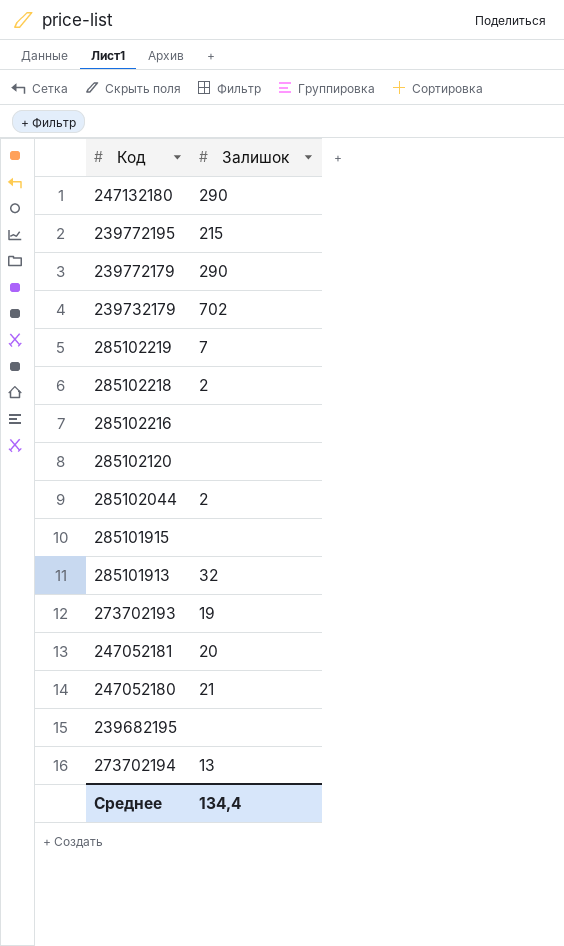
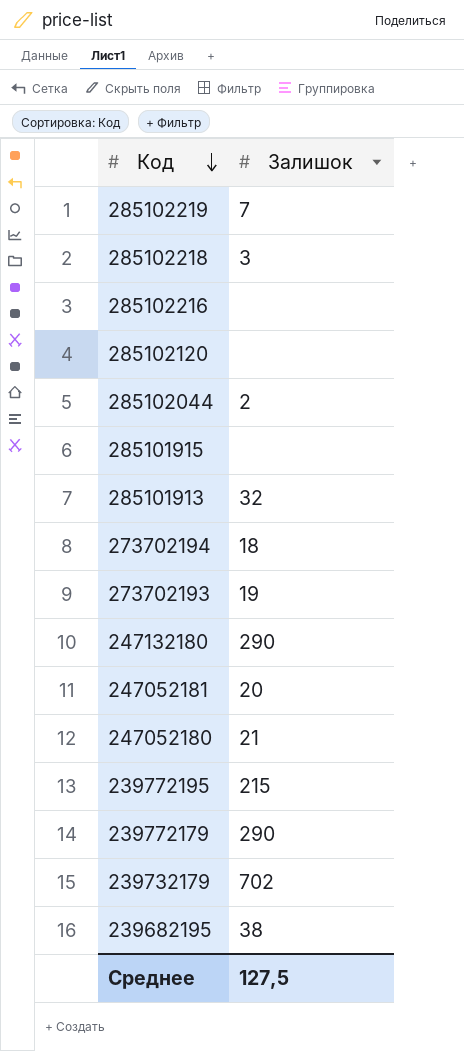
row order: none -> Код descending
285102218 | Залишок: 2 -> 3
273702194 | Залишок: 13 -> 18
239682195 | Залишок: none -> 38
Среднее | Залишок: 134,4 -> 127,5

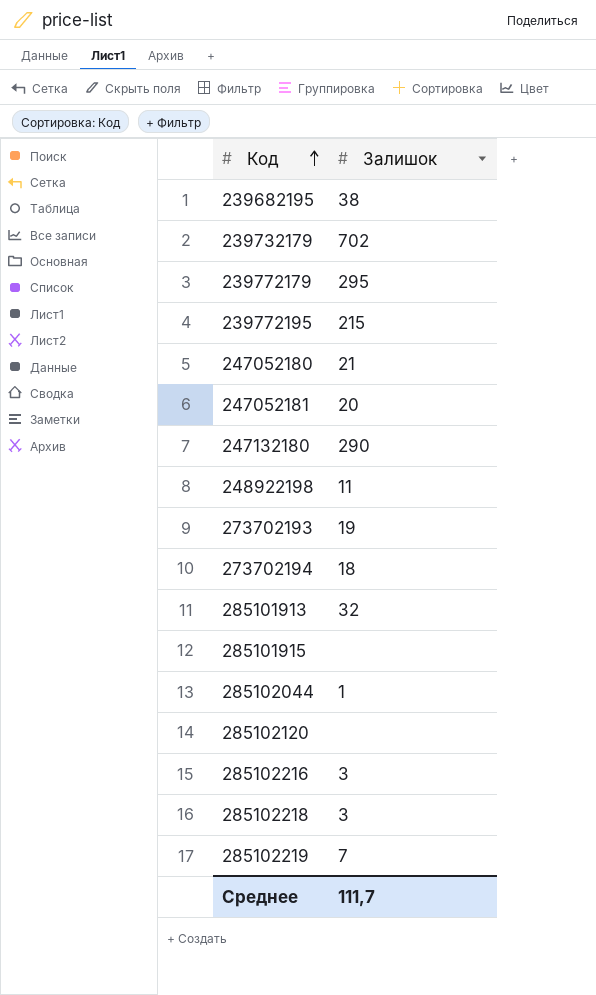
row order: Код descending -> Код ascending
239772179 | Залишок: 290 -> 295
row 248922198: none -> 11
285102044 | Залишок: 2 -> 1
285102216 | Залишок: none -> 3
Среднее | Залишок: 127,5 -> 111,7

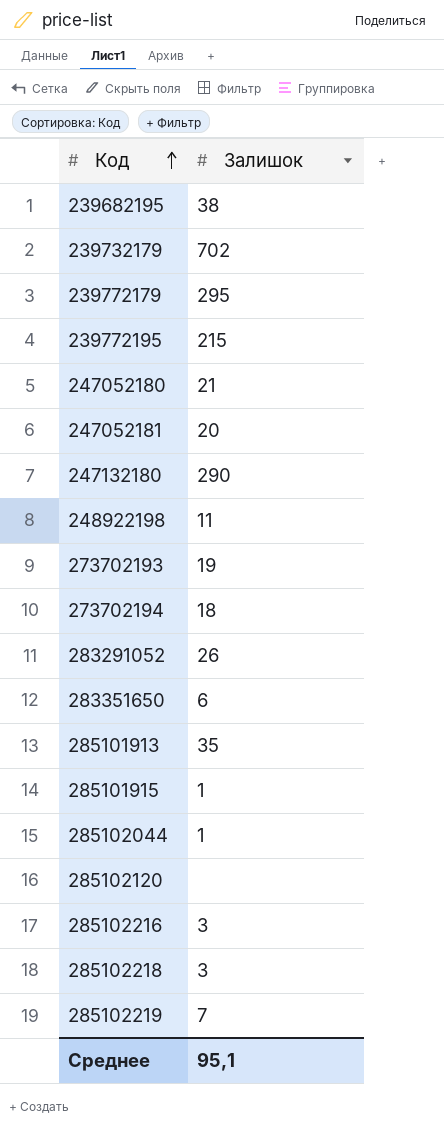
row 283291052: none -> 26
row 283351650: none -> 6
285101913 | Залишок: 32 -> 35
285101915 | Залишок: none -> 1
Среднее | Залишок: 111,7 -> 95,1

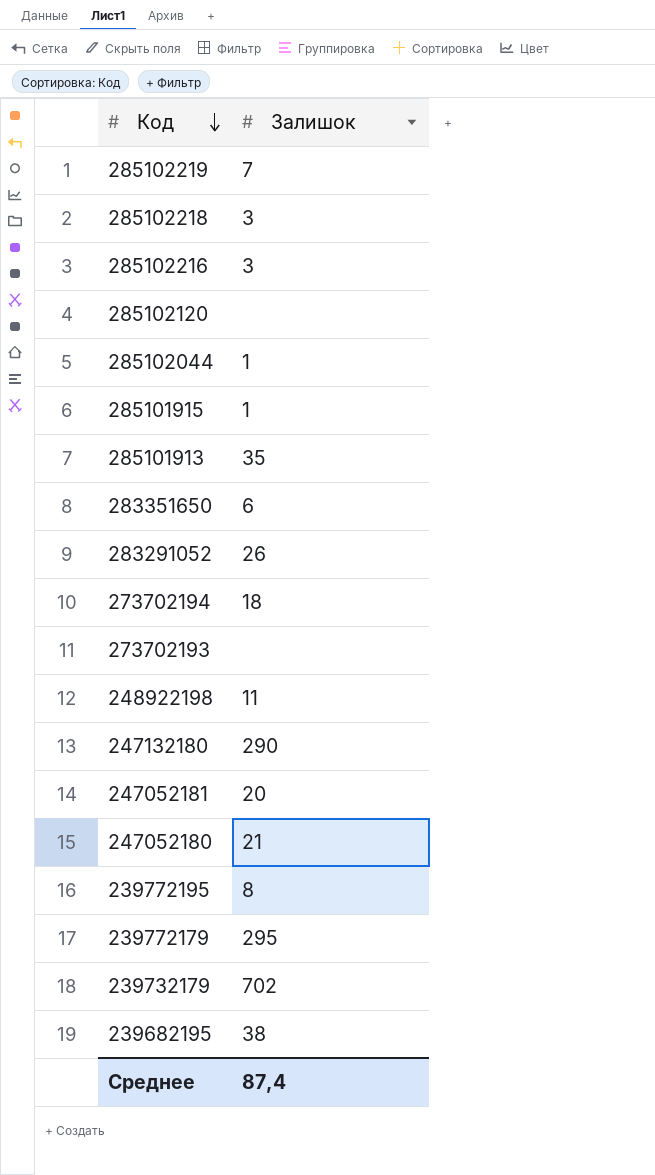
row order: Код ascending -> Код descending
273702193 | Залишок: 19 -> none
239772195 | Залишок: 215 -> 8
Среднее | Залишок: 95,1 -> 87,4

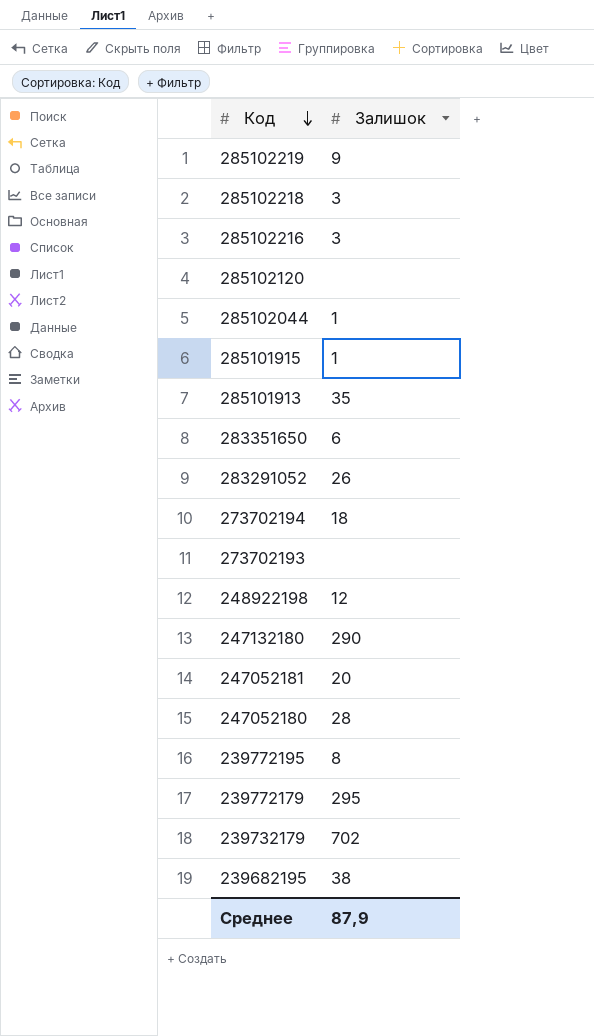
285102219 | Залишок: 7 -> 9
248922198 | Залишок: 11 -> 12
247052180 | Залишок: 21 -> 28
Среднее | Залишок: 87,4 -> 87,9

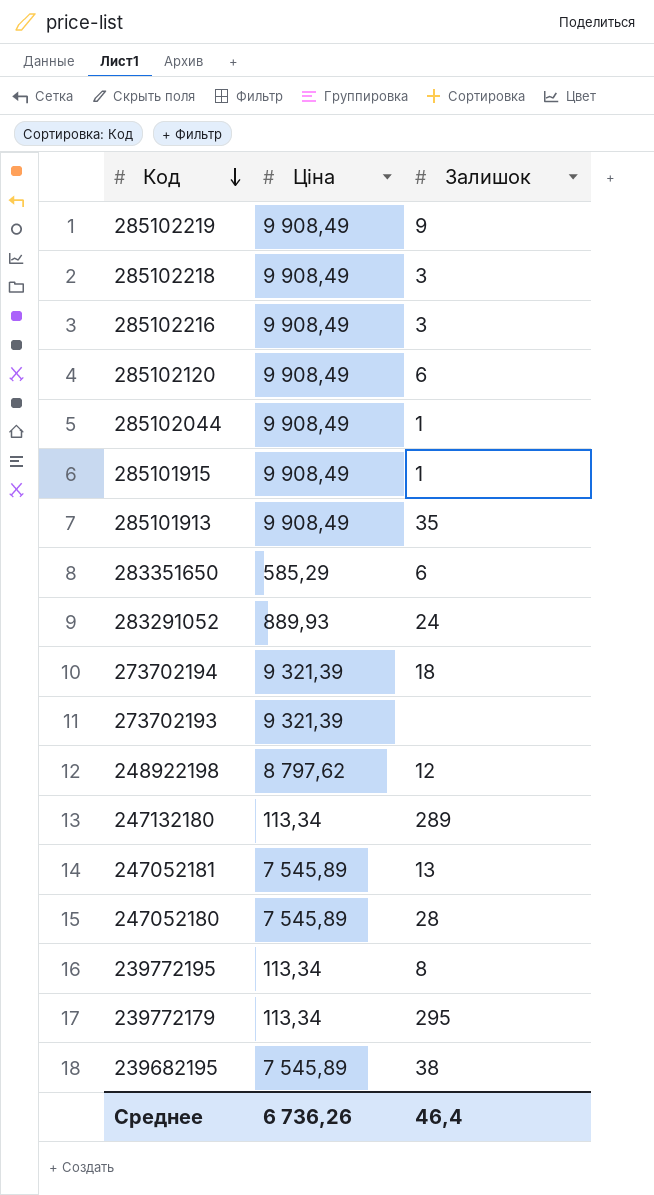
column Ціна | position: none -> 2
row 239732179: 702 -> none
285102120 | Залишок: none -> 6
283291052 | Залишок: 26 -> 24
247132180 | Залишок: 290 -> 289
247052181 | Залишок: 20 -> 13
Среднее | Залишок: 87,9 -> 46,4

